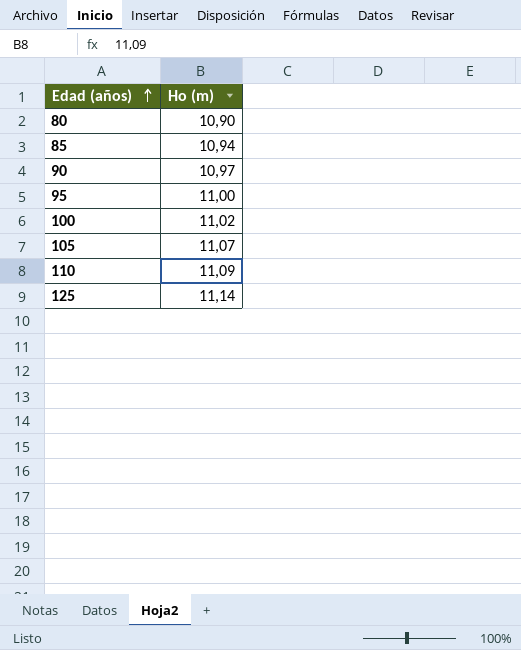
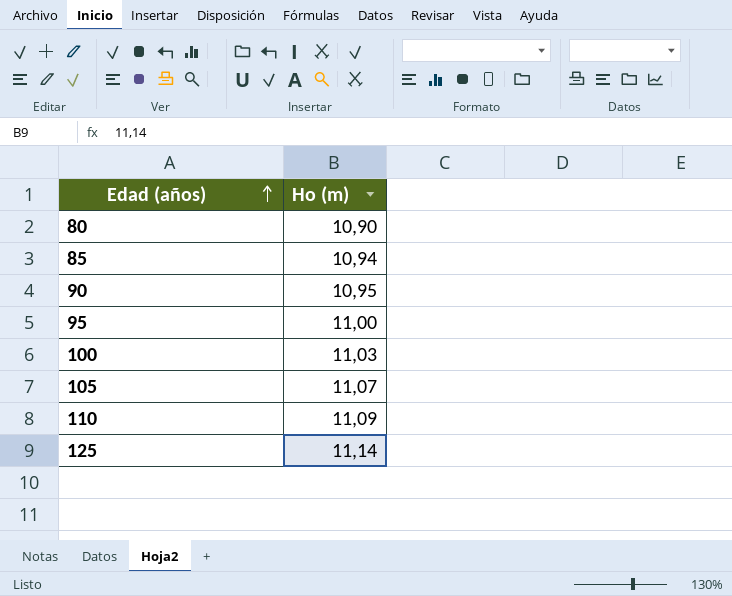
90 | Ho (m): 10,97 -> 10,95
100 | Ho (m): 11,02 -> 11,03

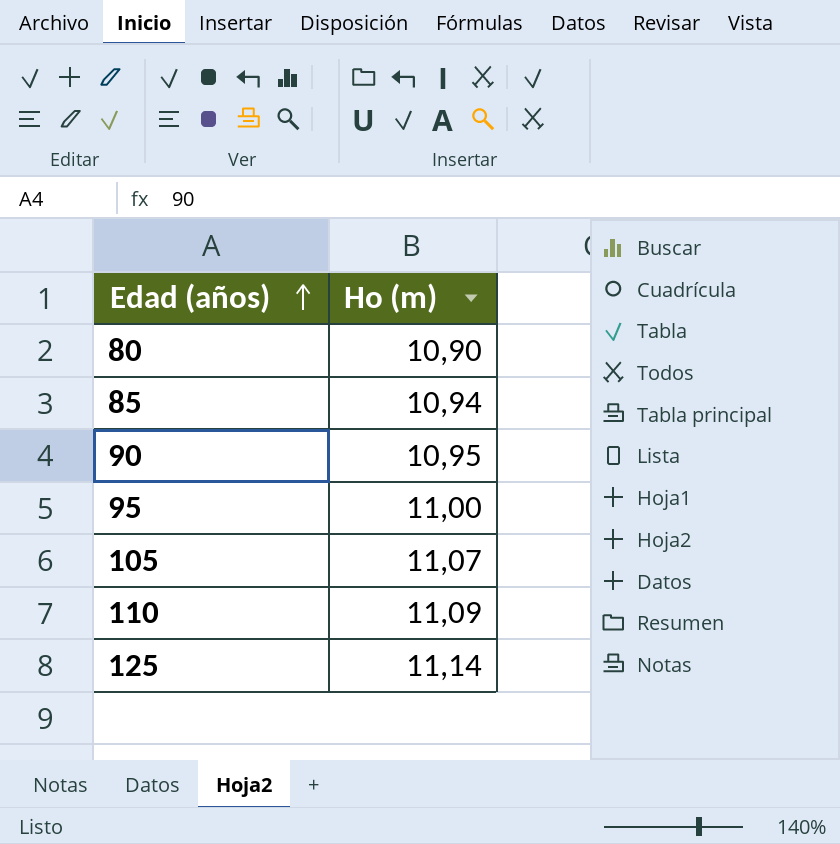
row 100: 11,03 -> none

